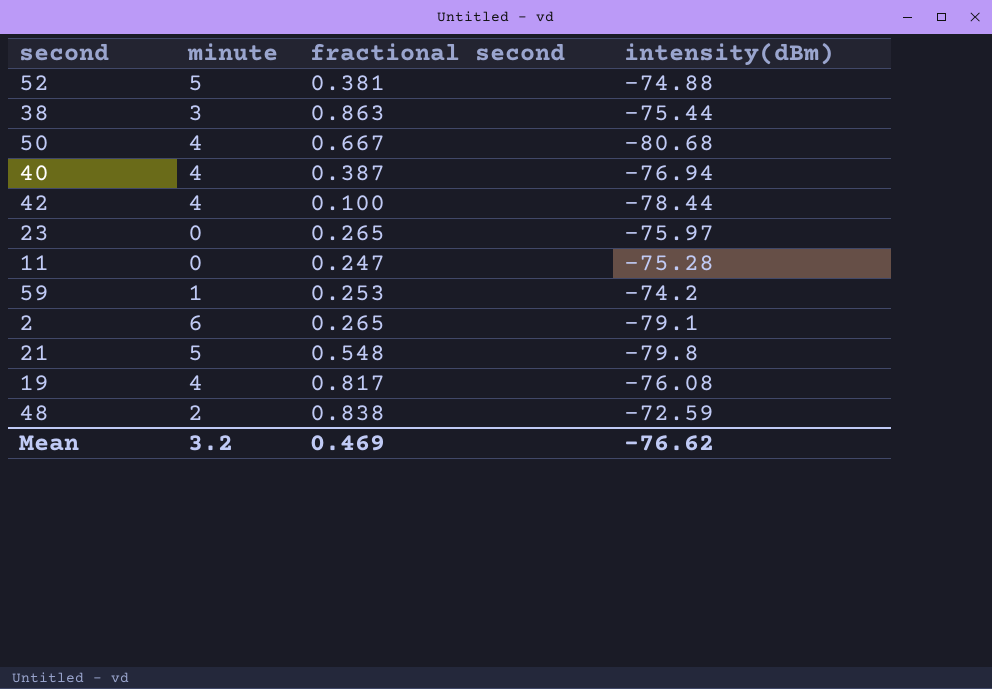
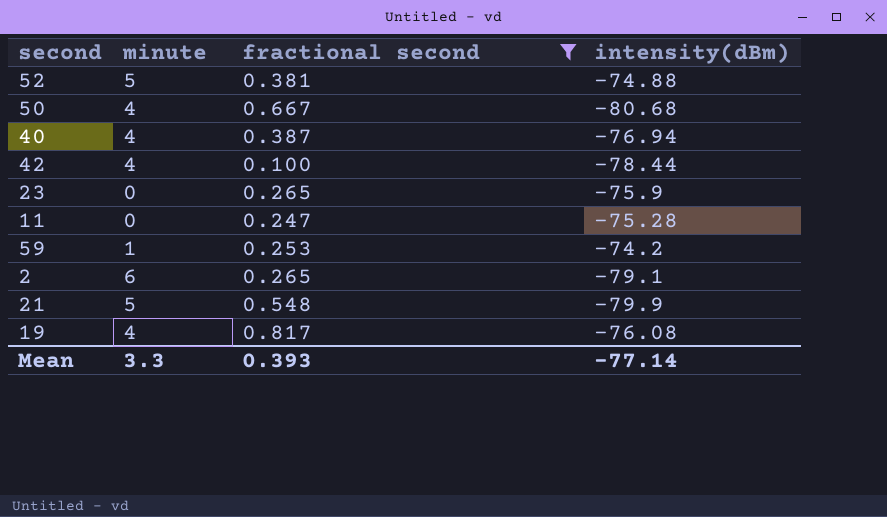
filter: none -> fractional second <= 0.817
23 | intensity(dBm): -75.97 -> -75.9
21 | intensity(dBm): -79.8 -> -79.9
Mean | minute: 3.2 -> 3.3
Mean | fractional second: 0.469 -> 0.393
Mean | intensity(dBm): -76.62 -> -77.14

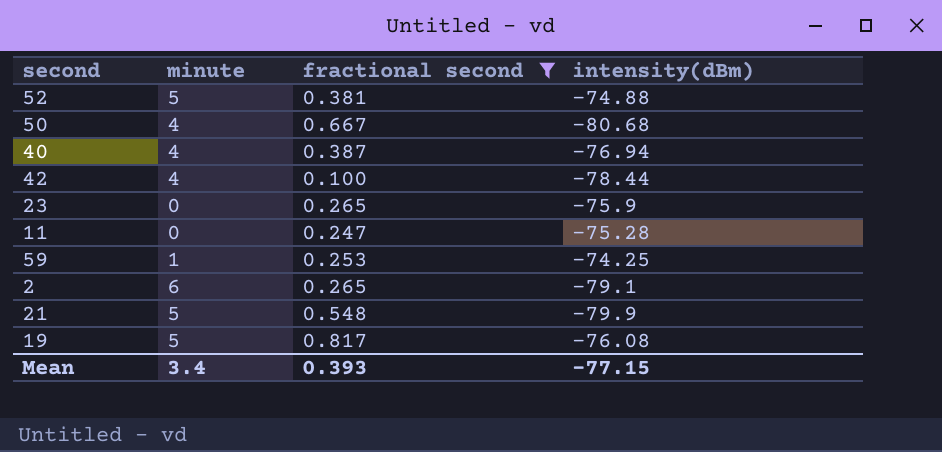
59 | intensity(dBm): -74.2 -> -74.25
19 | minute: 4 -> 5
Mean | minute: 3.3 -> 3.4
Mean | intensity(dBm): -77.14 -> -77.15

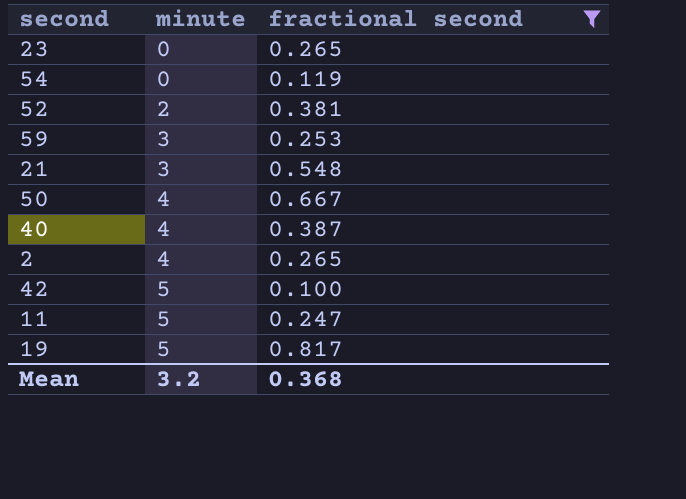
row order: none -> minute ascending
column intensity(dBm) | position: 4 -> none
row 54: none -> 0 | 0.119
52 | minute: 5 -> 2
59 | minute: 1 -> 3
21 | minute: 5 -> 3
2 | minute: 6 -> 4
42 | minute: 4 -> 5
11 | minute: 0 -> 5
Mean | minute: 3.4 -> 3.2
Mean | fractional second: 0.393 -> 0.368

